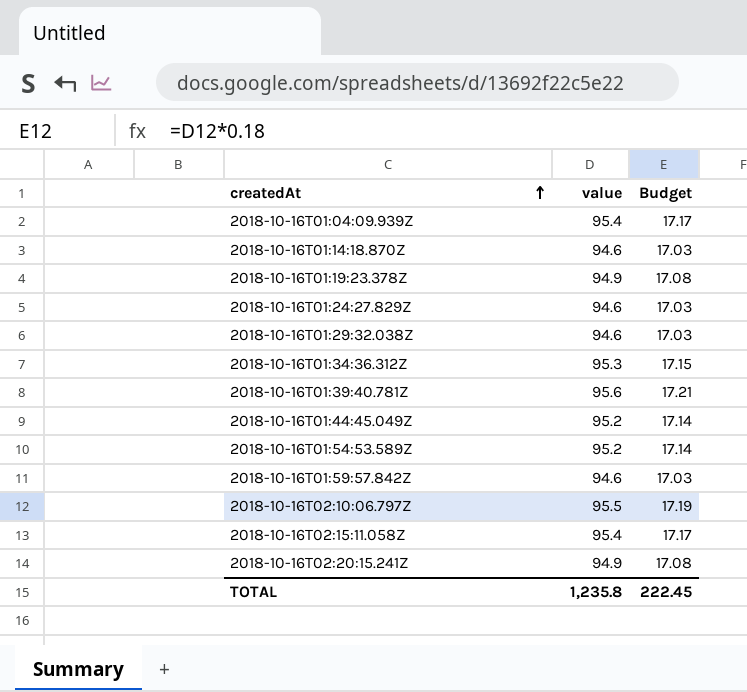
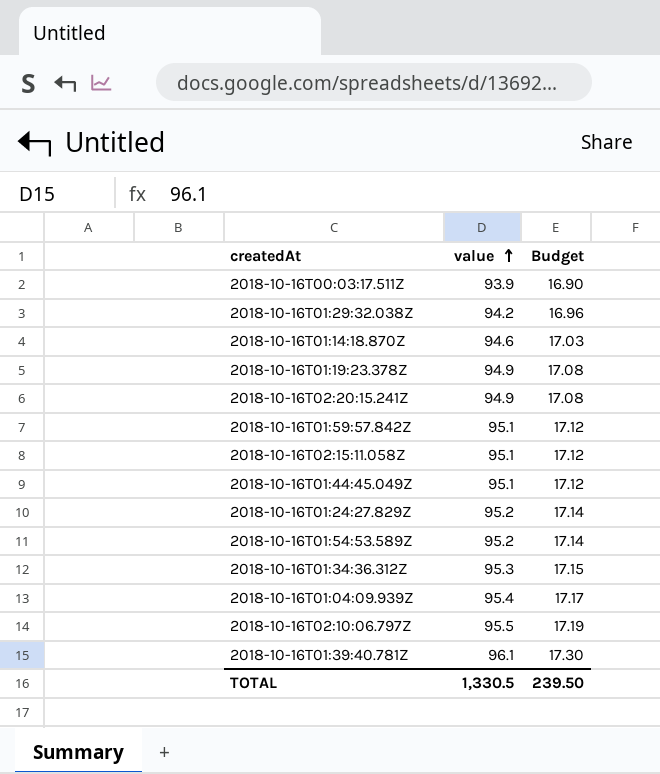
row order: createdAt ascending -> value ascending
row 2018-10-16T00:03:17.511Z: none -> 93.9 | 16.90
2018-10-16T01:29:32.038Z | value: 94.6 -> 94.2
2018-10-16T01:29:32.038Z | Budget: 17.03 -> 16.96
2018-10-16T01:59:57.842Z | value: 94.6 -> 95.1
2018-10-16T01:59:57.842Z | Budget: 17.03 -> 17.12
2018-10-16T02:15:11.058Z | value: 95.4 -> 95.1
2018-10-16T02:15:11.058Z | Budget: 17.17 -> 17.12
2018-10-16T01:44:45.049Z | value: 95.2 -> 95.1
2018-10-16T01:44:45.049Z | Budget: 17.14 -> 17.12
2018-10-16T01:24:27.829Z | value: 94.6 -> 95.2
2018-10-16T01:24:27.829Z | Budget: 17.03 -> 17.14
2018-10-16T01:39:40.781Z | value: 95.6 -> 96.1
2018-10-16T01:39:40.781Z | Budget: 17.21 -> 17.30
TOTAL | value: 1,235.8 -> 1,330.5
TOTAL | Budget: 222.45 -> 239.50

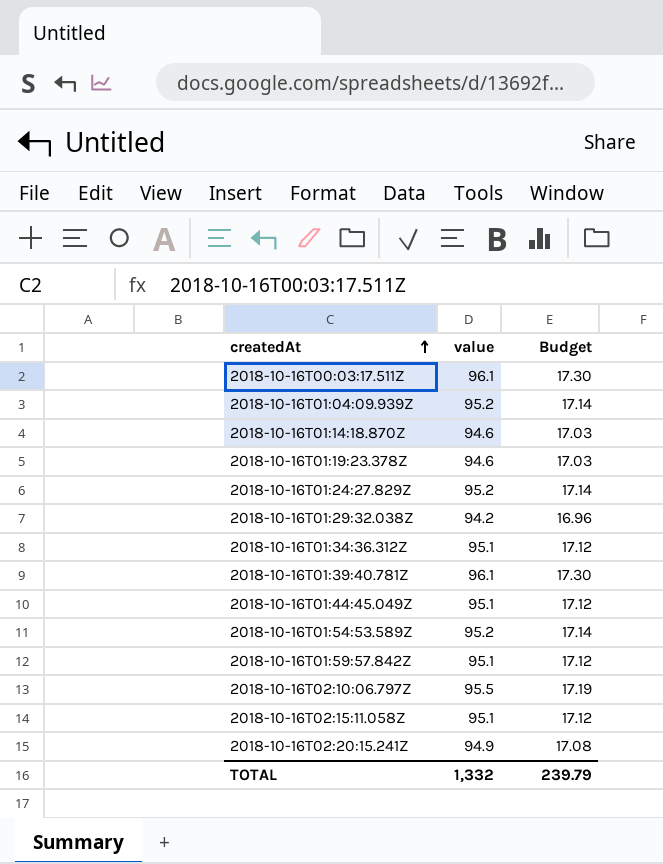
row order: value ascending -> createdAt ascending
2018-10-16T00:03:17.511Z | value: 93.9 -> 96.1
2018-10-16T00:03:17.511Z | Budget: 16.90 -> 17.30
2018-10-16T01:04:09.939Z | value: 95.4 -> 95.2
2018-10-16T01:04:09.939Z | Budget: 17.17 -> 17.14
2018-10-16T01:19:23.378Z | value: 94.9 -> 94.6
2018-10-16T01:19:23.378Z | Budget: 17.08 -> 17.03
2018-10-16T01:34:36.312Z | value: 95.3 -> 95.1
2018-10-16T01:34:36.312Z | Budget: 17.15 -> 17.12
TOTAL | value: 1,330.5 -> 1,332
TOTAL | Budget: 239.50 -> 239.79

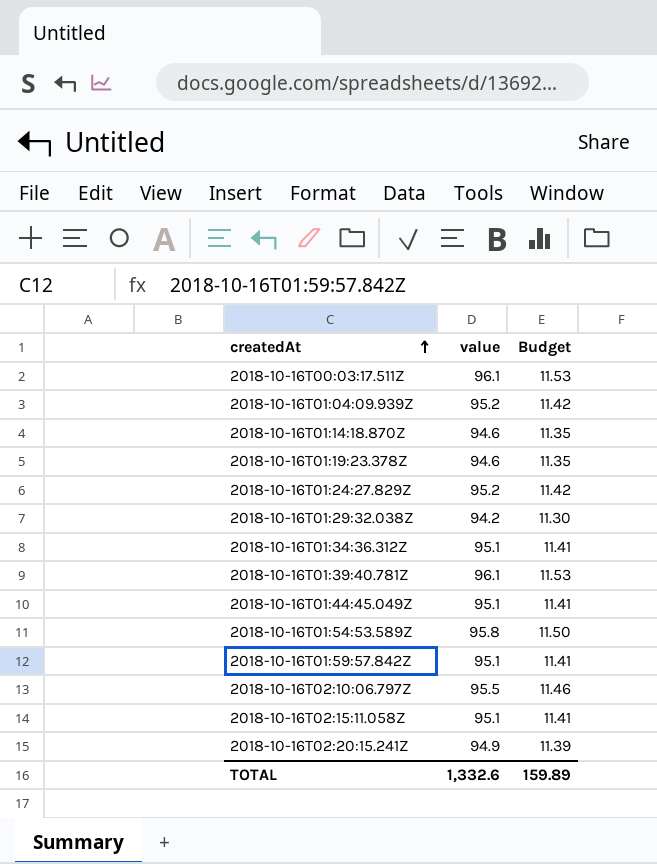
column Budget | formula: [value] * 0.18 -> [value] * 0.12
2018-10-16T01:54:53.589Z | value: 95.2 -> 95.8
TOTAL | value: 1,332 -> 1,332.6
TOTAL | Budget: 239.79 -> 159.89

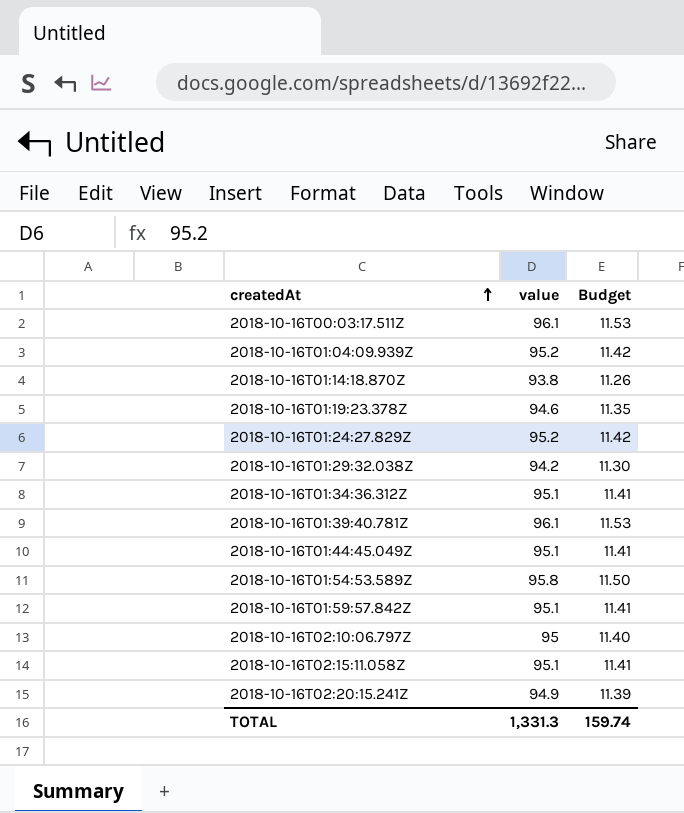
2018-10-16T01:14:18.870Z | value: 94.6 -> 93.8
2018-10-16T01:14:18.870Z | Budget: 11.35 -> 11.26
2018-10-16T02:10:06.797Z | value: 95.5 -> 95
2018-10-16T02:10:06.797Z | Budget: 11.46 -> 11.40
TOTAL | value: 1,332.6 -> 1,331.3
TOTAL | Budget: 159.89 -> 159.74

